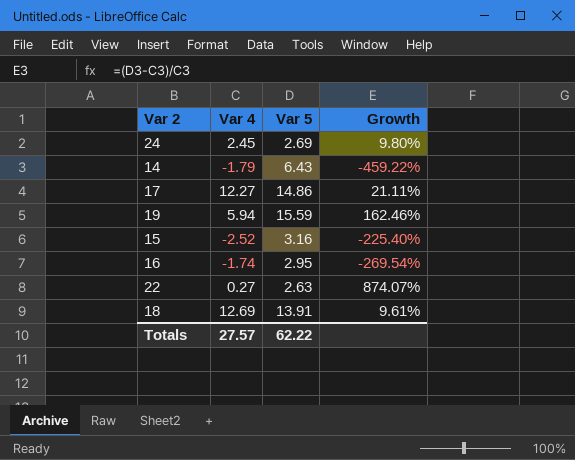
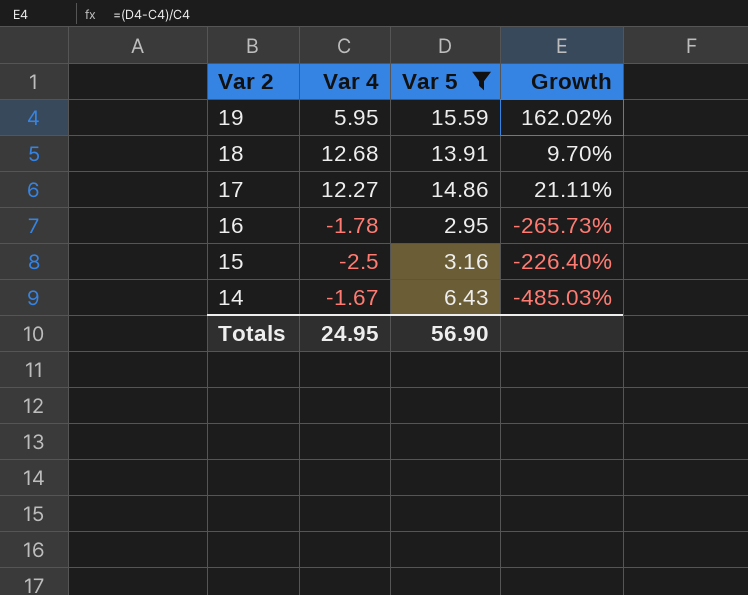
filter: none -> Var 5 >= 2.95
row order: none -> Var 2 descending
19 | Var 4: 5.94 -> 5.95
19 | Growth: 162.46% -> 162.02%
18 | Var 4: 12.69 -> 12.68
18 | Growth: 9.61% -> 9.70%
16 | Var 4: -1.74 -> -1.78
16 | Growth: -269.54% -> -265.73%
15 | Var 4: -2.52 -> -2.5
15 | Growth: -225.40% -> -226.40%
14 | Var 4: -1.79 -> -1.67
14 | Growth: -459.22% -> -485.03%
Totals | Var 4: 27.57 -> 24.95
Totals | Var 5: 62.22 -> 56.90

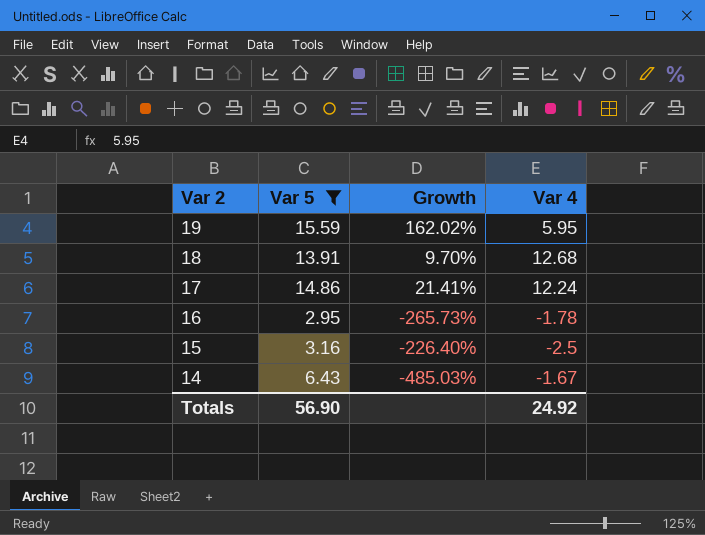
column Var 4 | position: 2 -> 4
17 | Growth: 21.11% -> 21.41%
17 | Var 4: 12.27 -> 12.24
Totals | Var 4: 24.95 -> 24.92

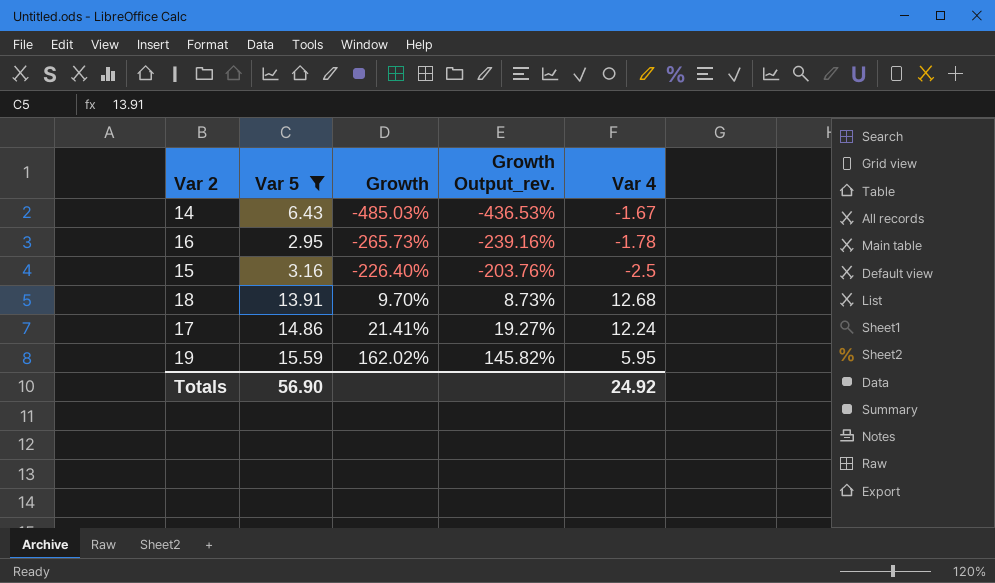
row order: Var 2 descending -> Growth ascending
column Growth Output_rev. | formula: none -> [Growth] * 0.9

